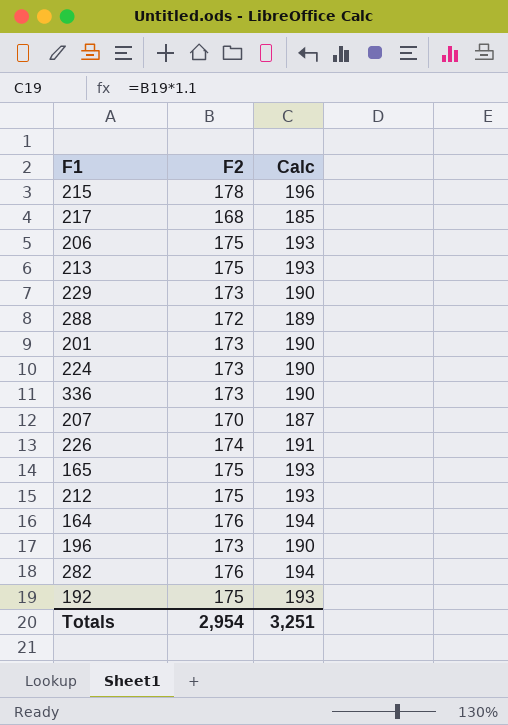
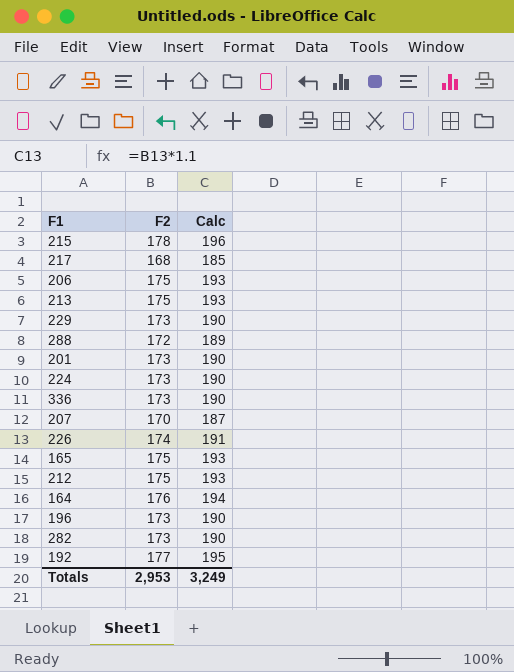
282 | F2: 176 -> 173
282 | Calc: 194 -> 190
192 | F2: 175 -> 177
192 | Calc: 193 -> 195
Totals | F2: 2,954 -> 2,953
Totals | Calc: 3,251 -> 3,249

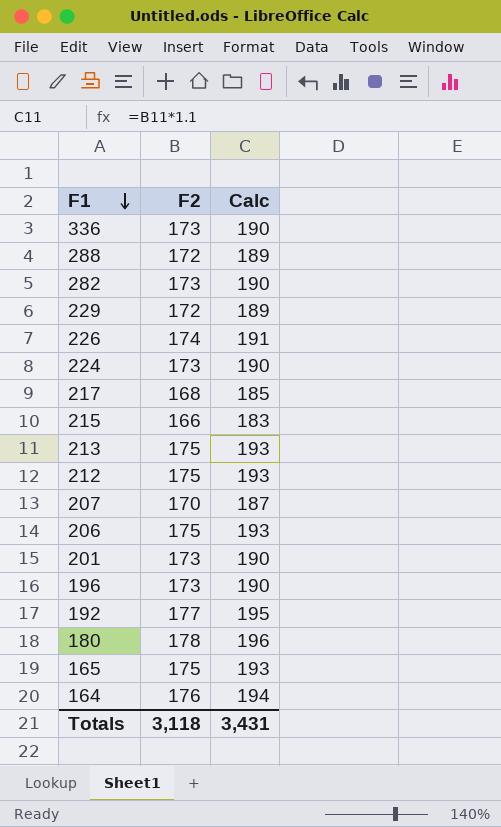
row order: none -> F1 descending
229 | F2: 173 -> 172
229 | Calc: 190 -> 189
215 | F2: 178 -> 166
215 | Calc: 196 -> 183
row 180: none -> 178 | 196
Totals | F2: 2,953 -> 3,118
Totals | Calc: 3,249 -> 3,431

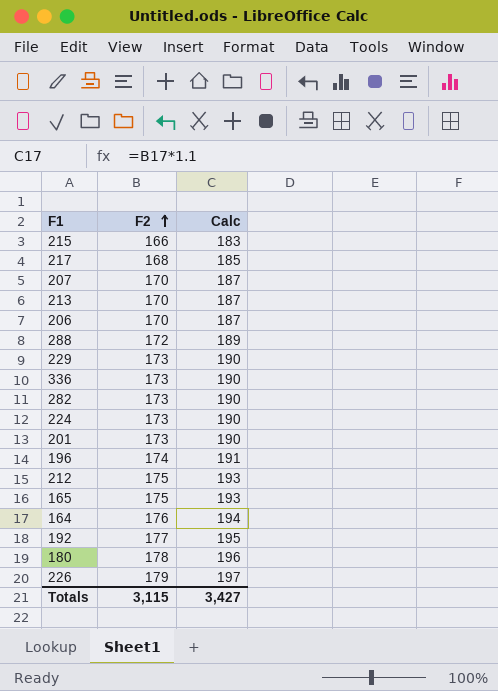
row order: F1 descending -> F2 ascending
213 | F2: 175 -> 170
213 | Calc: 193 -> 187
206 | F2: 175 -> 170
206 | Calc: 193 -> 187
229 | F2: 172 -> 173
229 | Calc: 189 -> 190
196 | F2: 173 -> 174
196 | Calc: 190 -> 191
226 | F2: 174 -> 179
226 | Calc: 191 -> 197
Totals | F2: 3,118 -> 3,115
Totals | Calc: 3,431 -> 3,427

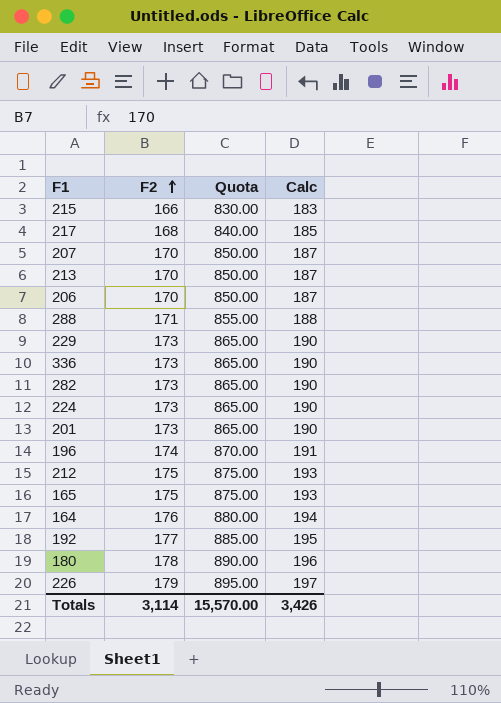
column Quota | formula: none -> [F2] * 5
288 | F2: 172 -> 171
288 | Calc: 189 -> 188
Totals | F2: 3,115 -> 3,114
Totals | Calc: 3,427 -> 3,426

